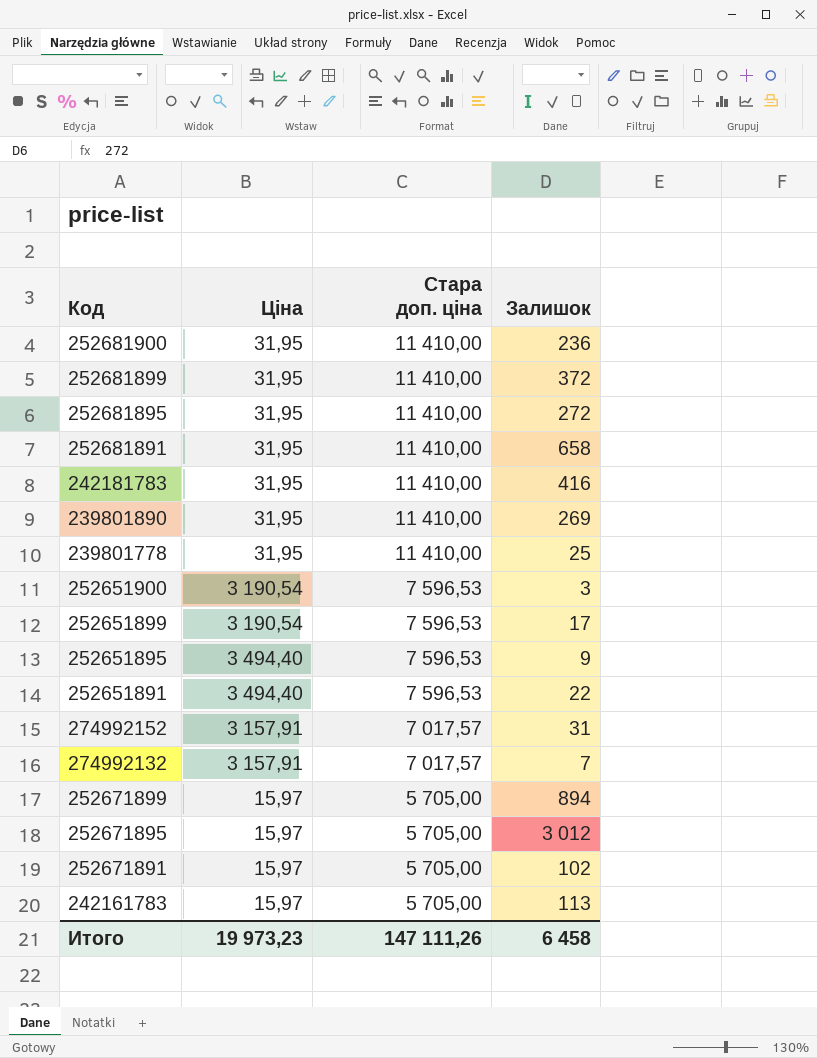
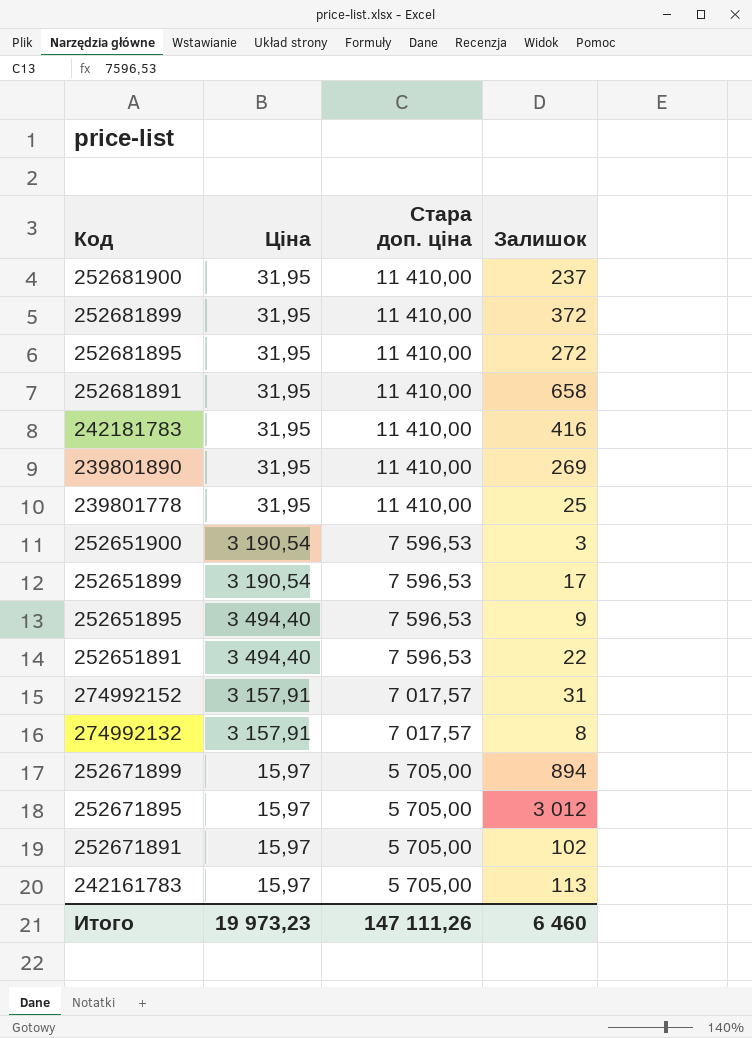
252681900 | Залишок: 236 -> 237
274992132 | Залишок: 7 -> 8
Итого | Залишок: 6 458 -> 6 460

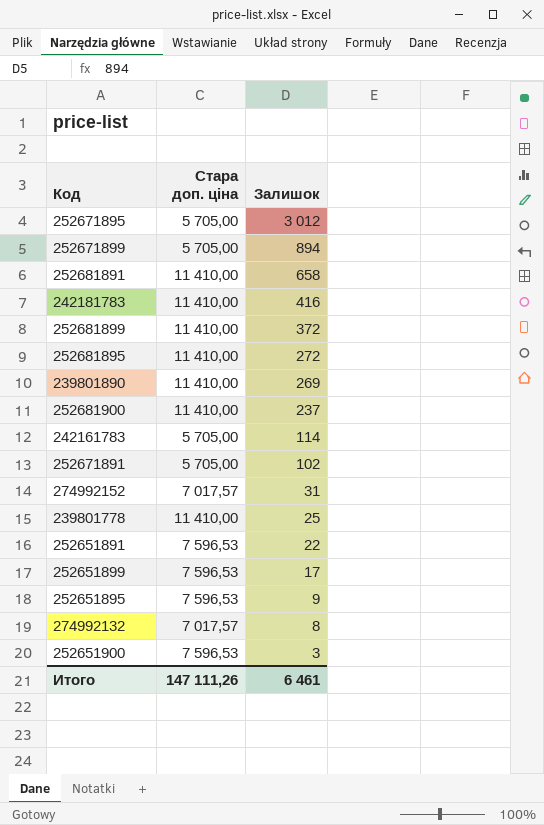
row order: Стара доп. ціна descending -> Залишок descending
column Ціна | position: 2 -> none
242161783 | Залишок: 113 -> 114
Итого | Залишок: 6 460 -> 6 461

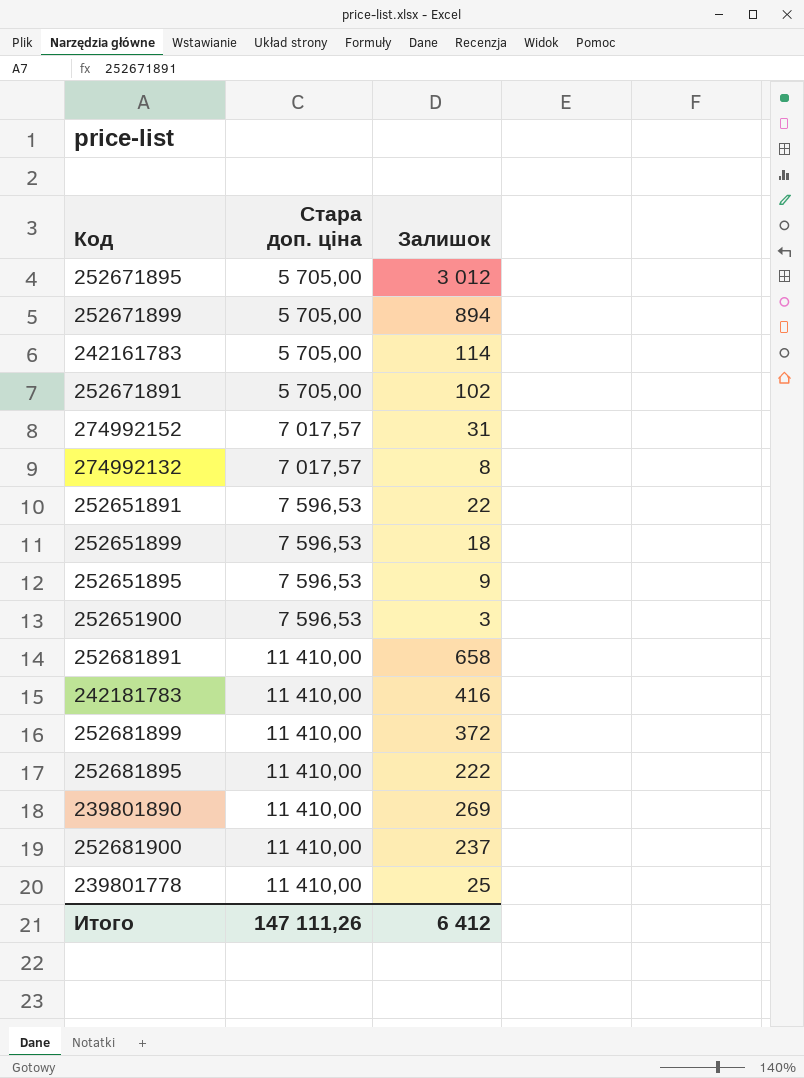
row order: Залишок descending -> Стара доп. ціна ascending
252651899 | Залишок: 17 -> 18
252681895 | Залишок: 272 -> 222
Итого | Залишок: 6 461 -> 6 412

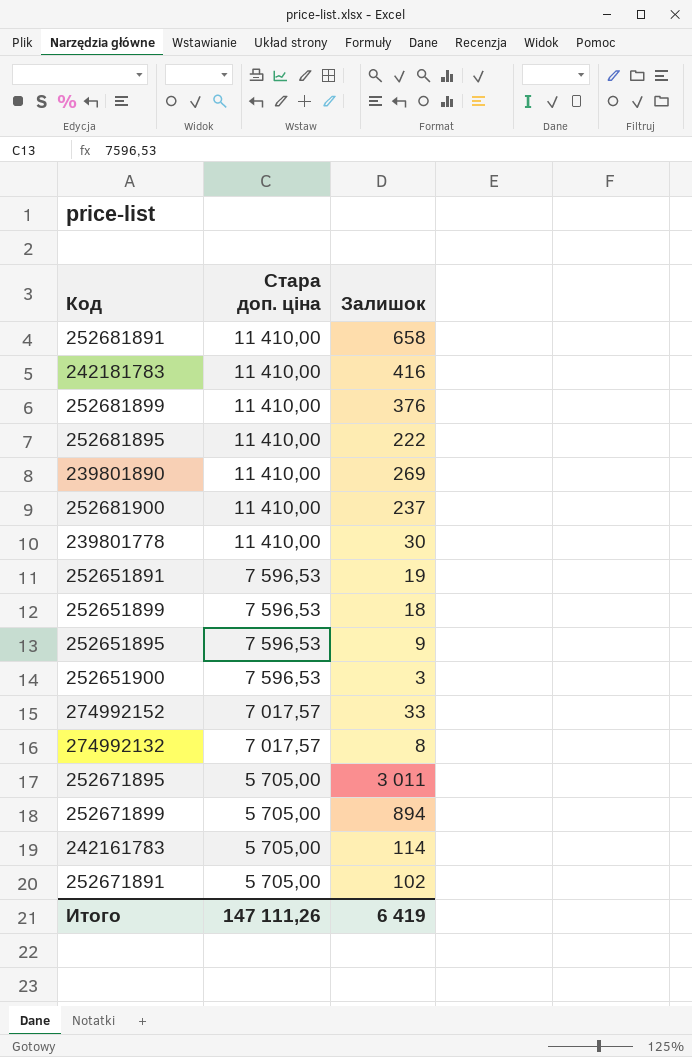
row order: Стара доп. ціна ascending -> Стара доп. ціна descending
252681899 | Залишок: 372 -> 376
239801778 | Залишок: 25 -> 30
252651891 | Залишок: 22 -> 19
274992152 | Залишок: 31 -> 33
252671895 | Залишок: 3 012 -> 3 011
Итого | Залишок: 6 412 -> 6 419

